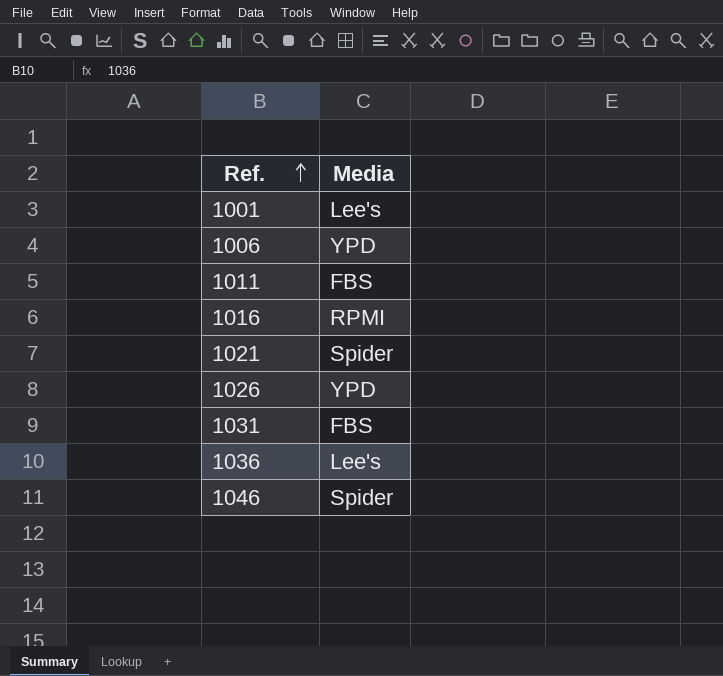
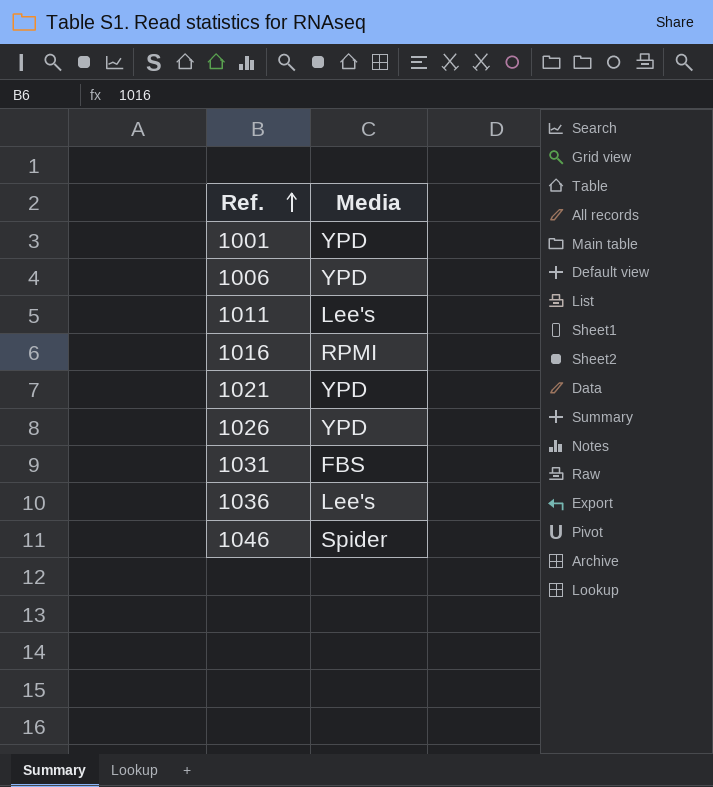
1001 | Media: Lee's -> YPD
1011 | Media: FBS -> Lee's
1021 | Media: Spider -> YPD

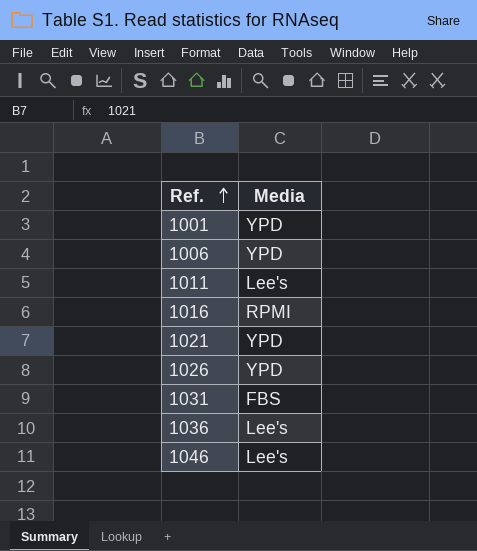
1046 | Media: Spider -> Lee's

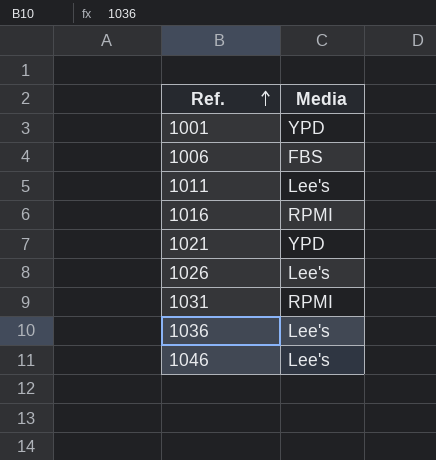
1006 | Media: YPD -> FBS
1026 | Media: YPD -> Lee's
1031 | Media: FBS -> RPMI

